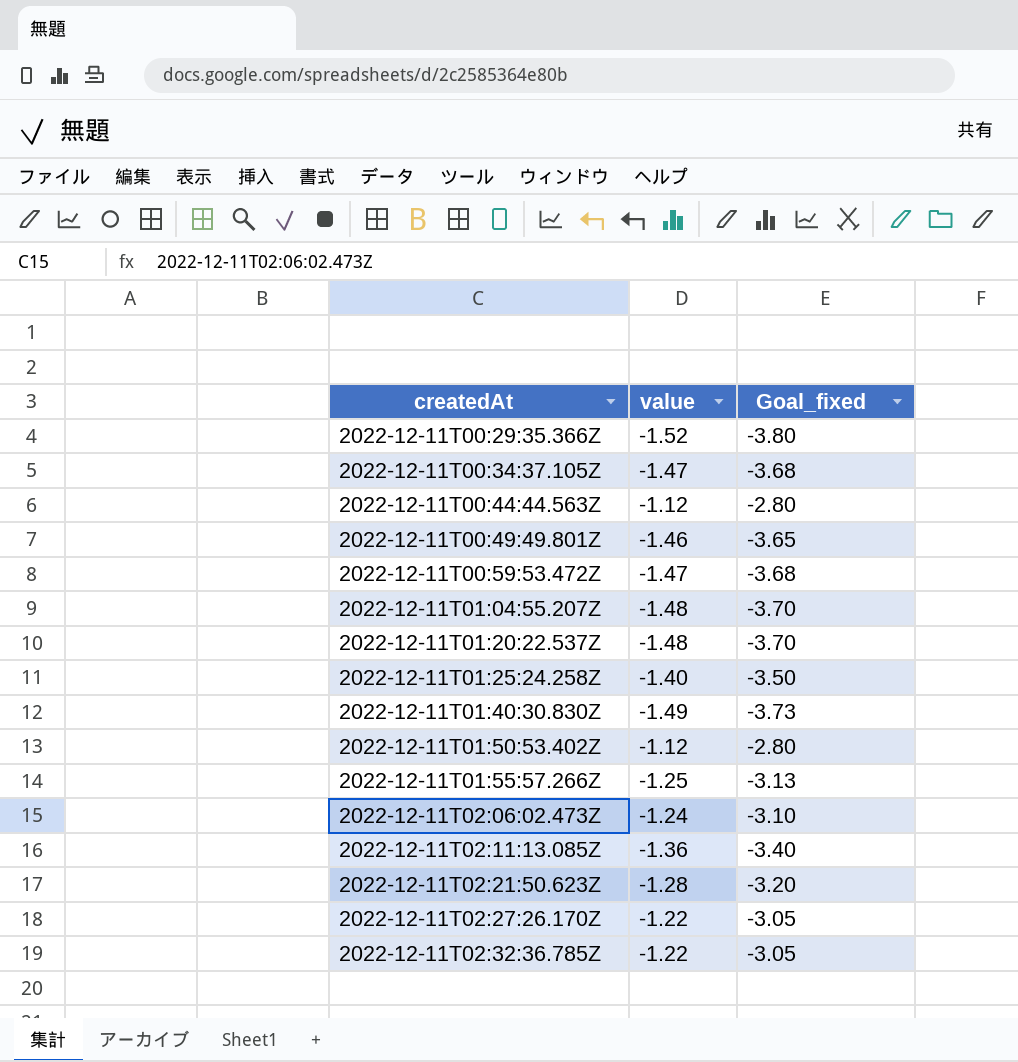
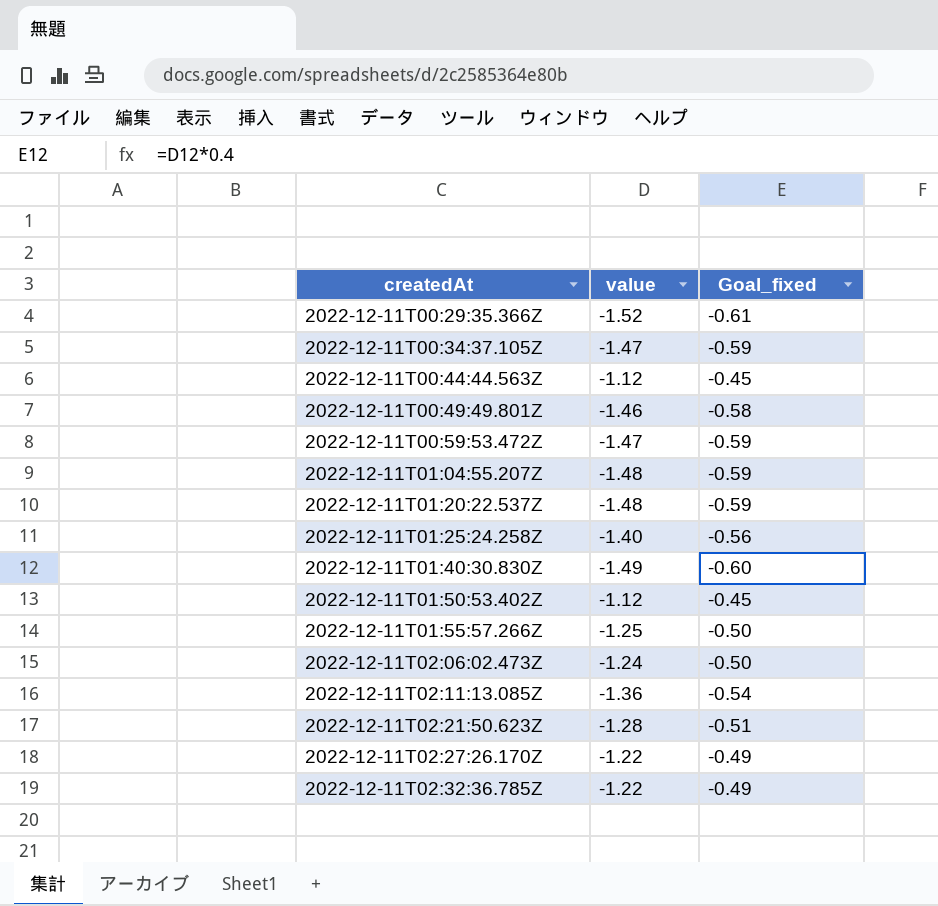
column Goal_fixed | formula: [value] * 2.5 -> [value] * 0.4

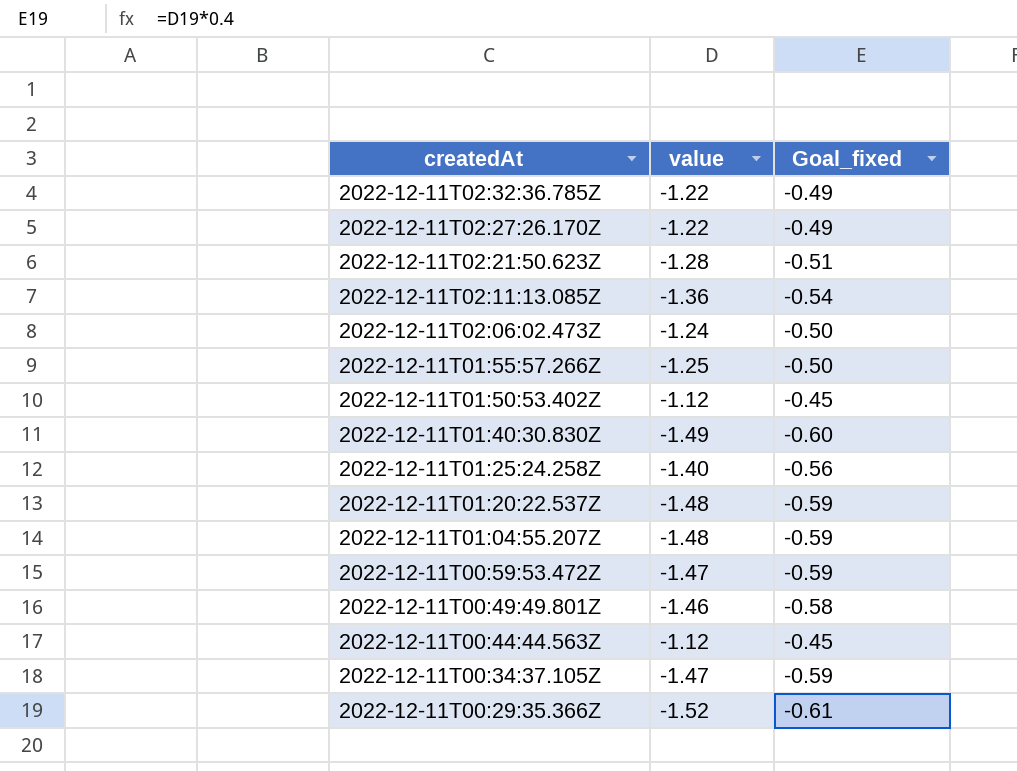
row order: createdAt ascending -> createdAt descending

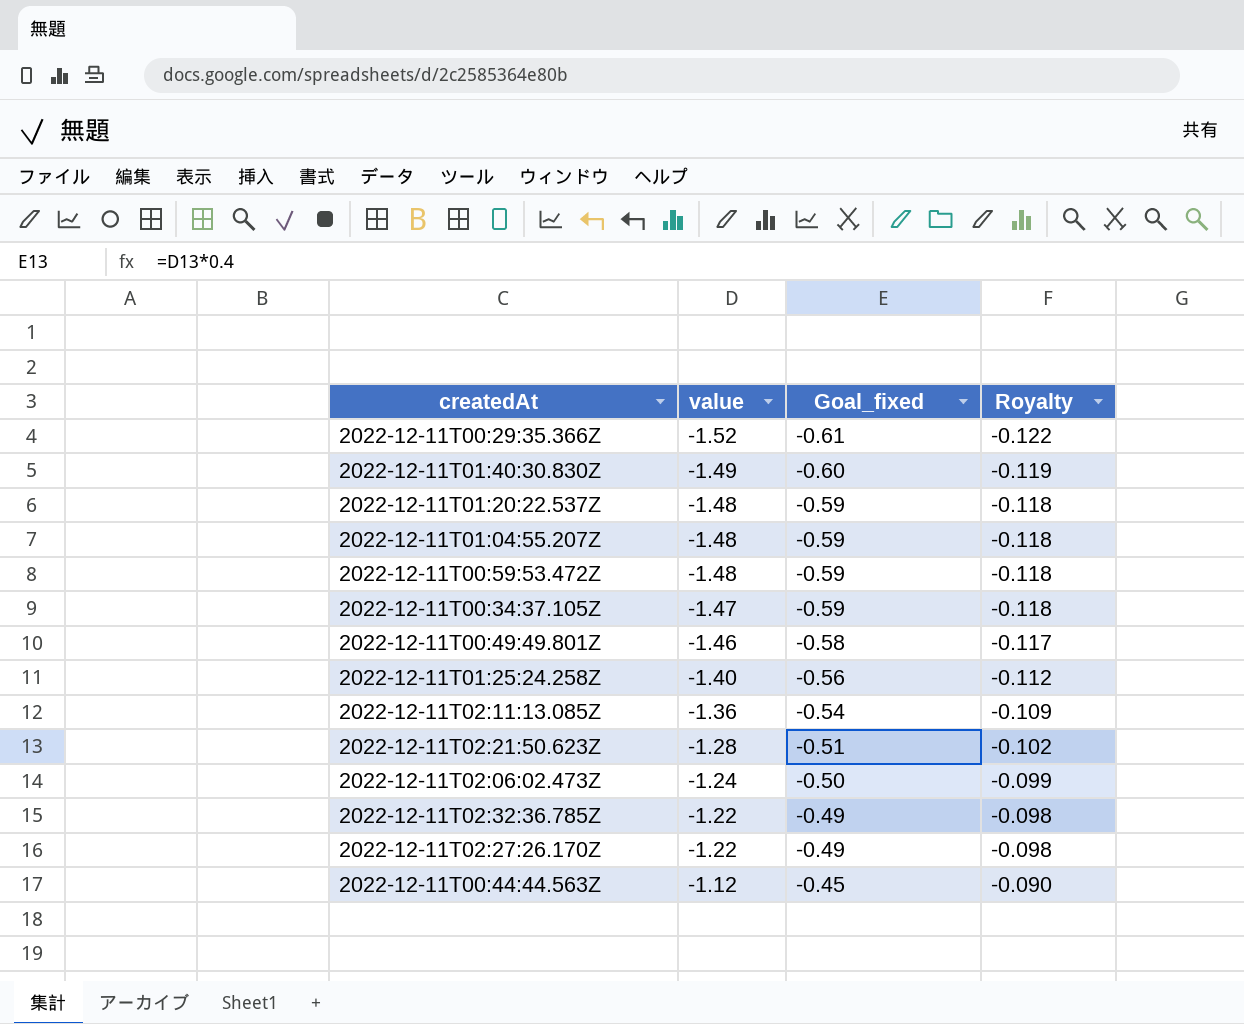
row order: createdAt descending -> value ascending
column Royalty | formula: none -> [value] * 0.08
row 2022-12-11T01:55:57.266Z: -1.25 | -0.50 -> none
row 2022-12-11T01:50:53.402Z: -1.12 | -0.45 -> none
2022-12-11T00:59:53.472Z | value: -1.47 -> -1.48

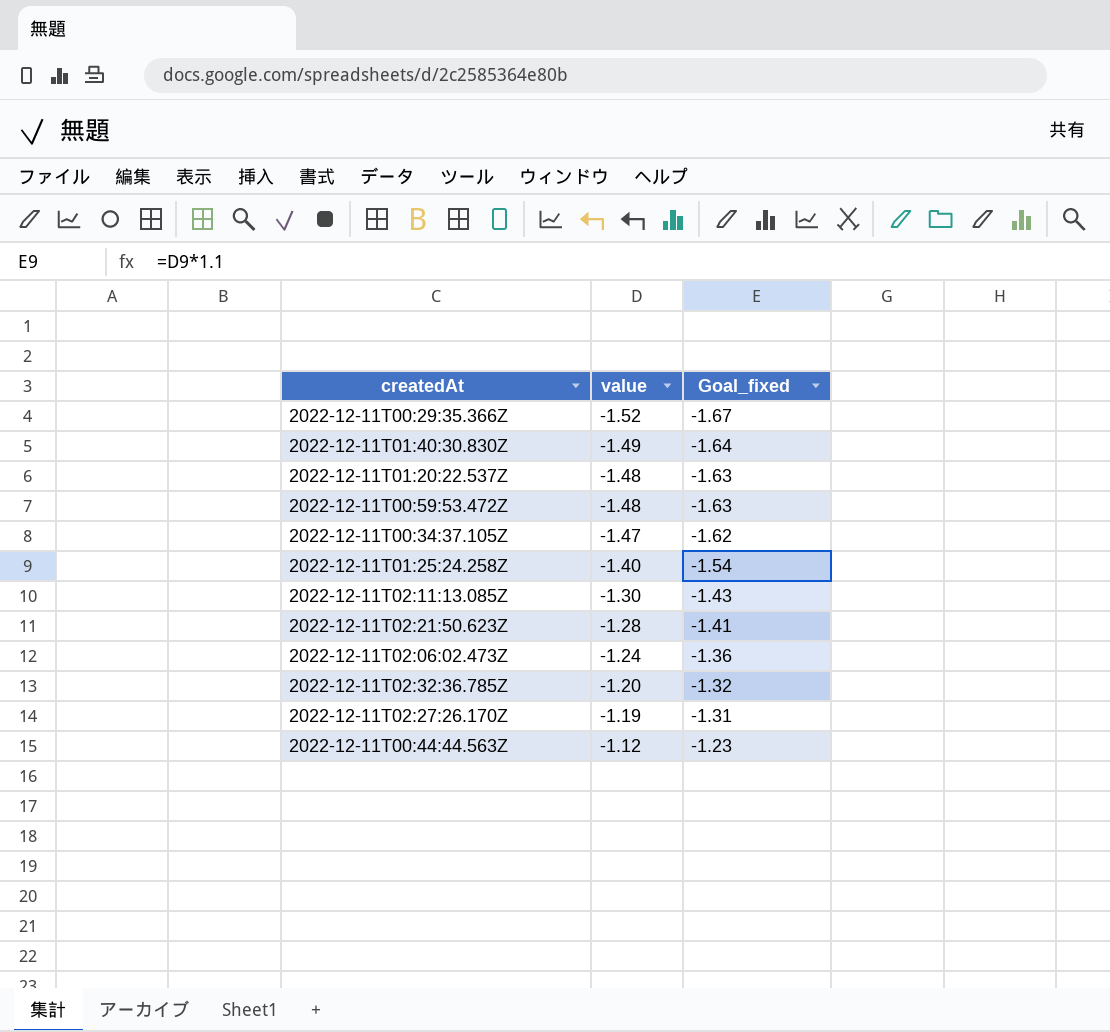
column Royalty | formula: [value] * 0.08 -> none
column Goal_fixed | formula: [value] * 0.4 -> [value] * 1.1
row 2022-12-11T01:04:55.207Z: -1.48 | -0.59 | -0.118 -> none
row 2022-12-11T00:49:49.801Z: -1.46 | -0.58 | -0.117 -> none
2022-12-11T02:11:13.085Z | value: -1.36 -> -1.30
2022-12-11T02:32:36.785Z | value: -1.22 -> -1.20
2022-12-11T02:27:26.170Z | value: -1.22 -> -1.19

